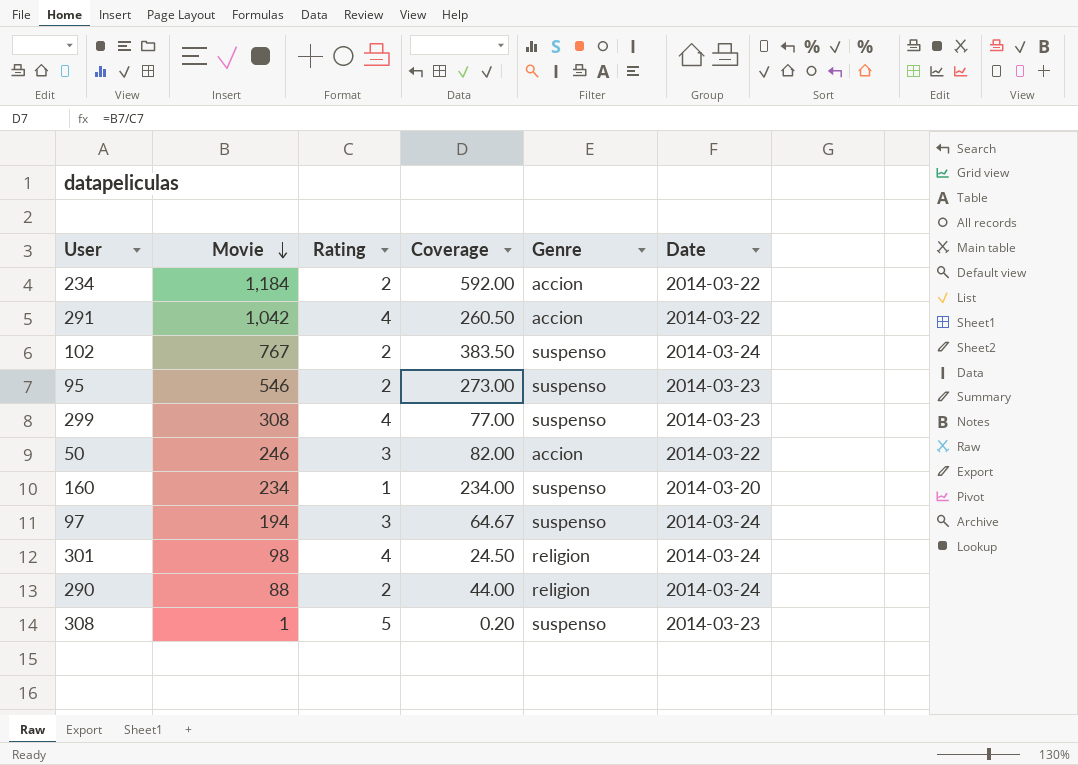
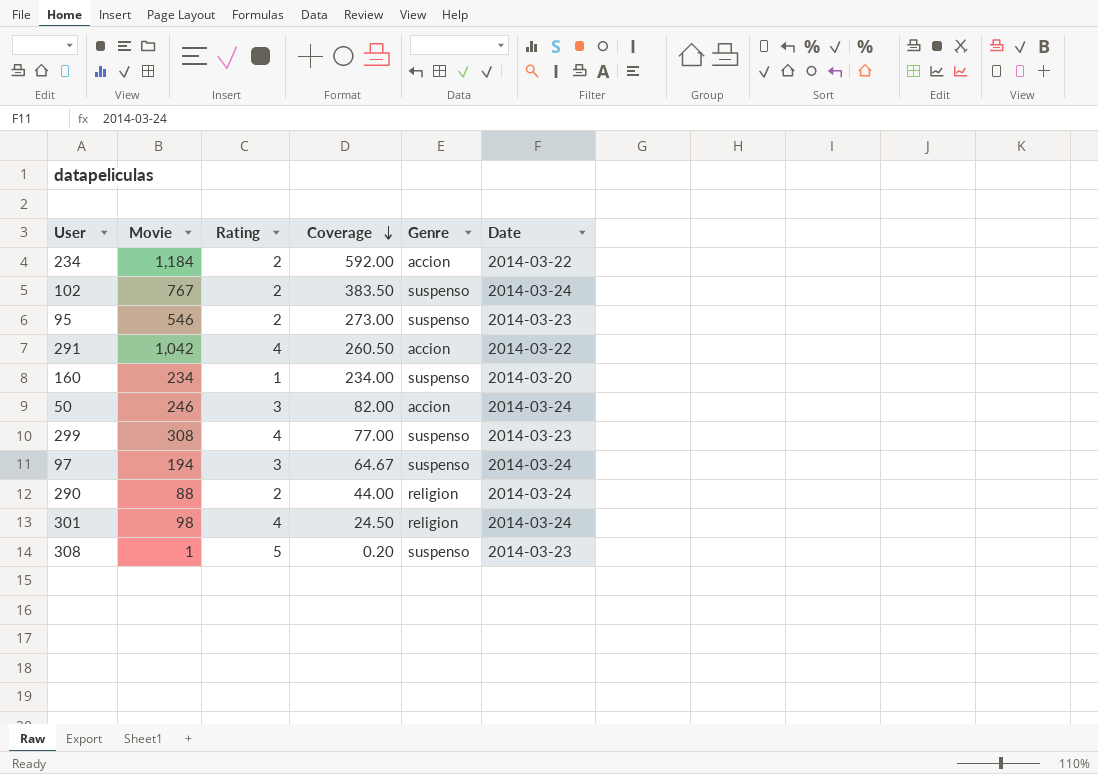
row order: Movie descending -> Coverage descending
50 | Date: 2014-03-22 -> 2014-03-24

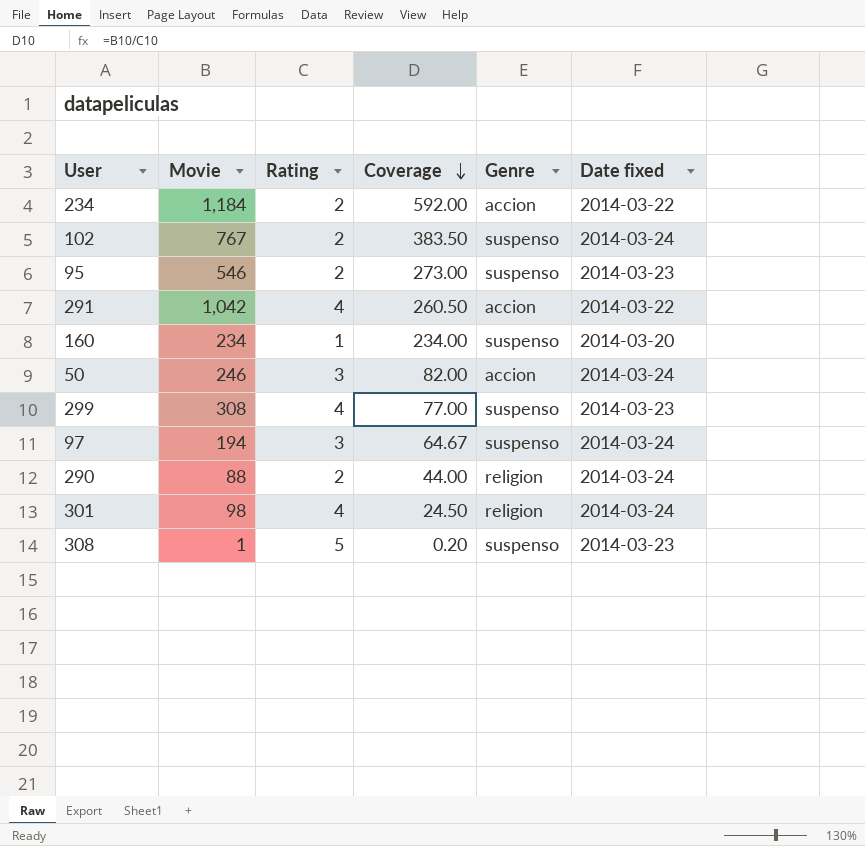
column name: Date -> Date fixed

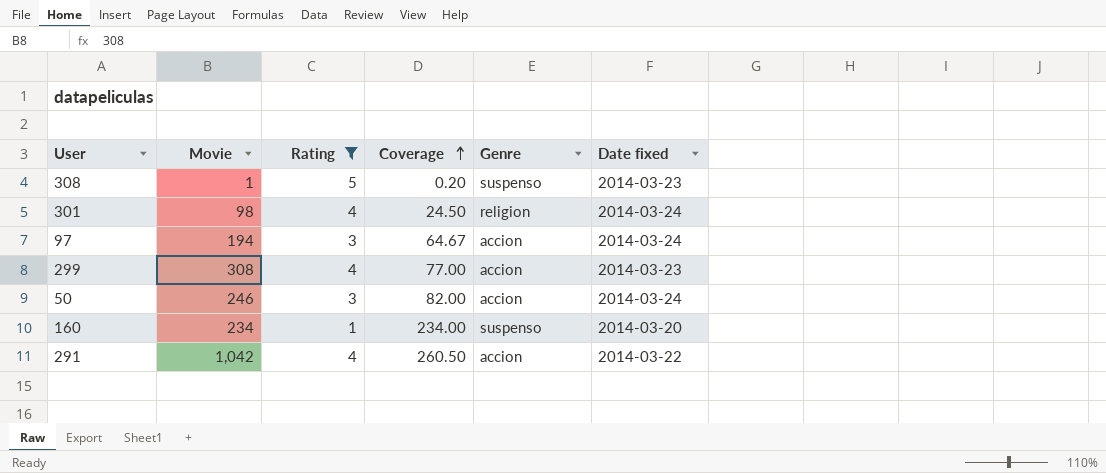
filter: none -> Rating != 2
row order: Coverage descending -> Coverage ascending
97 | Genre: suspenso -> accion
299 | Genre: suspenso -> accion

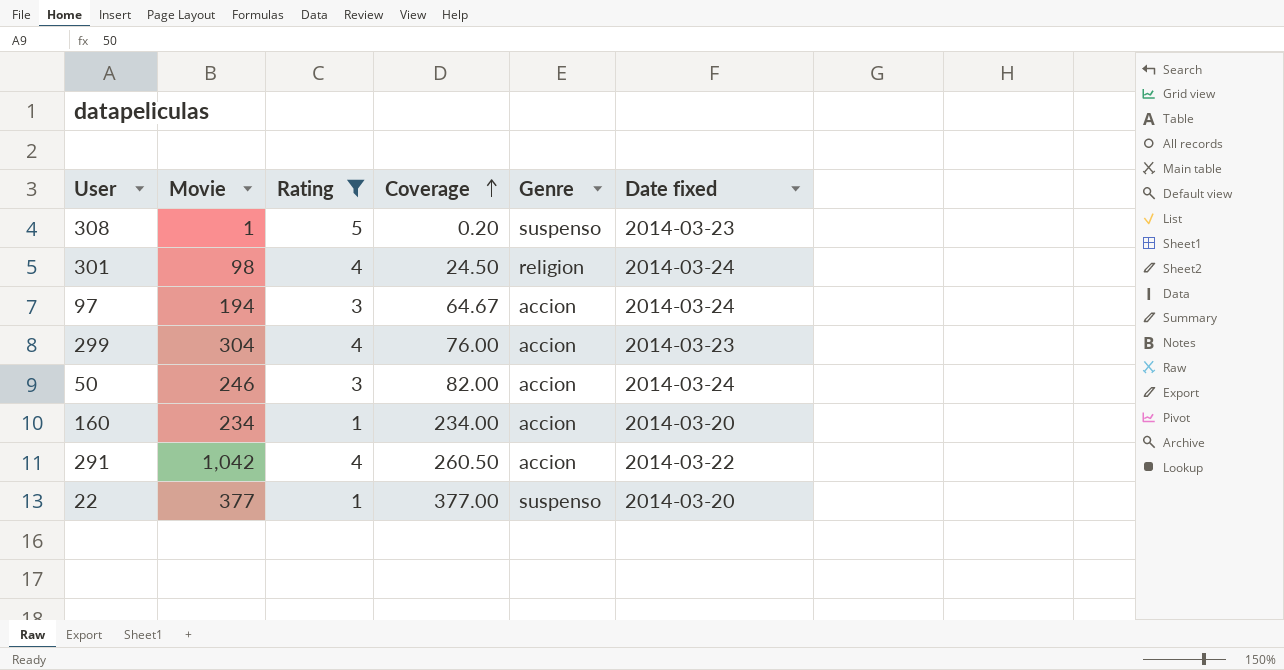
299 | Movie: 308 -> 304
299 | Coverage: 77.00 -> 76.00
160 | Genre: suspenso -> accion
row 22: none -> 377 | 1 | 377.00 | suspenso | 2014-03-20

